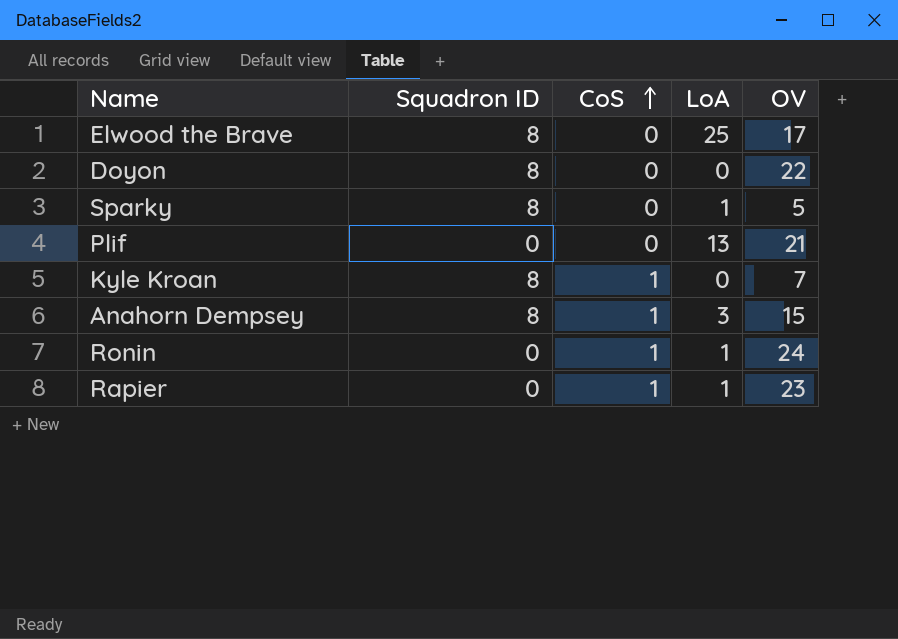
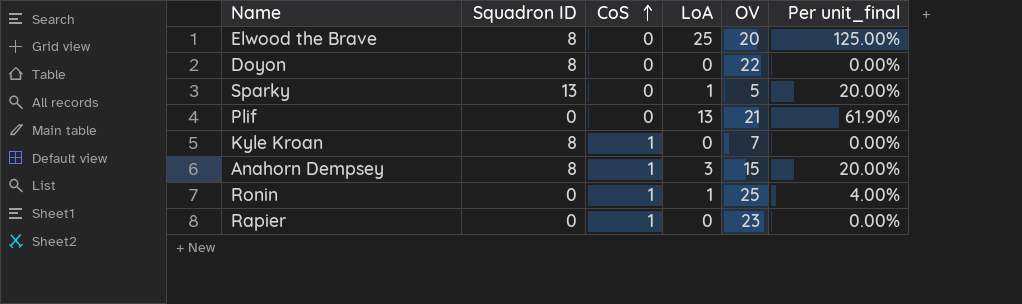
column Per unit_final | formula: none -> [LoA] / [OV]
Elwood the Brave | OV: 17 -> 20
Sparky | Squadron ID: 8 -> 13
Ronin | OV: 24 -> 25
Rapier | LoA: 1 -> 0

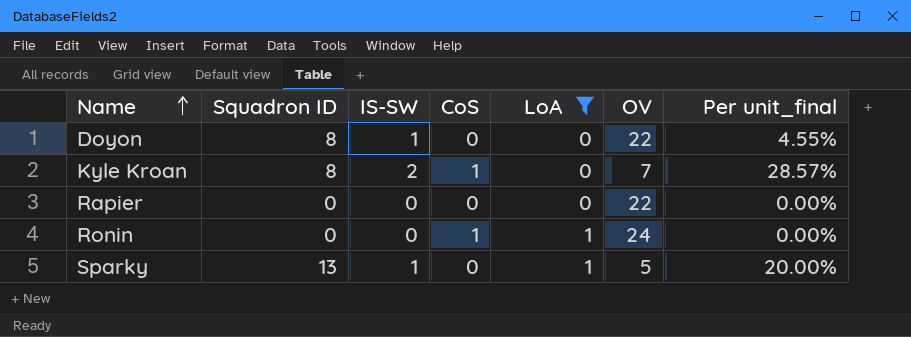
filter: none -> LoA <= 1
row order: CoS ascending -> Name ascending
column IS-SW | position: none -> 3
column Per unit_final | formula: [LoA] / [OV] -> [IS-SW] / [OV]
Rapier | CoS: 1 -> 0
Rapier | OV: 23 -> 22
Ronin | OV: 25 -> 24

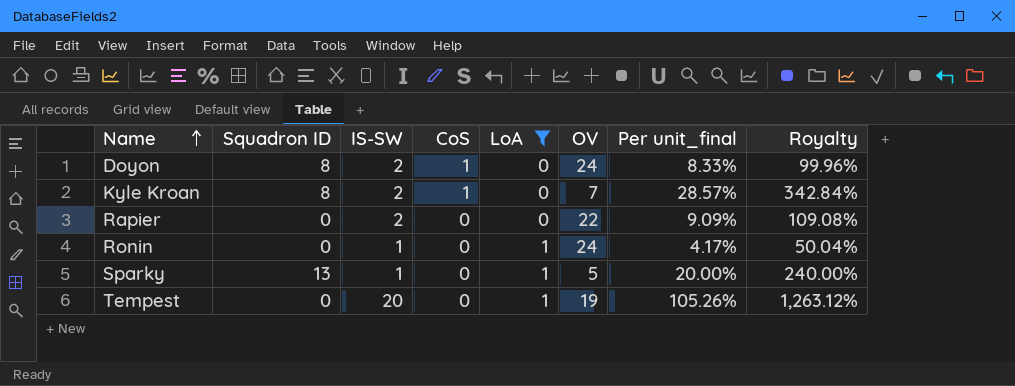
column Royalty | formula: none -> [Per unit_final] * 12
Doyon | IS-SW: 1 -> 2
Doyon | CoS: 0 -> 1
Doyon | OV: 22 -> 24
Doyon | Per unit_final: 4.55% -> 8.33%
Rapier | IS-SW: 0 -> 2
Rapier | Per unit_final: 0.00% -> 9.09%
Ronin | IS-SW: 0 -> 1
Ronin | CoS: 1 -> 0
Ronin | Per unit_final: 0.00% -> 4.17%
row Tempest: none -> 0 | 20 | 0 | 1 | 19 | 105.26% | 1,263.12%

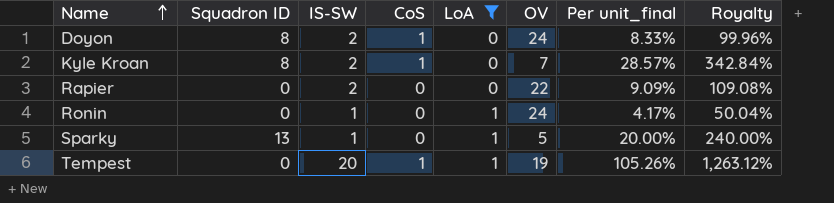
Tempest | CoS: 0 -> 1

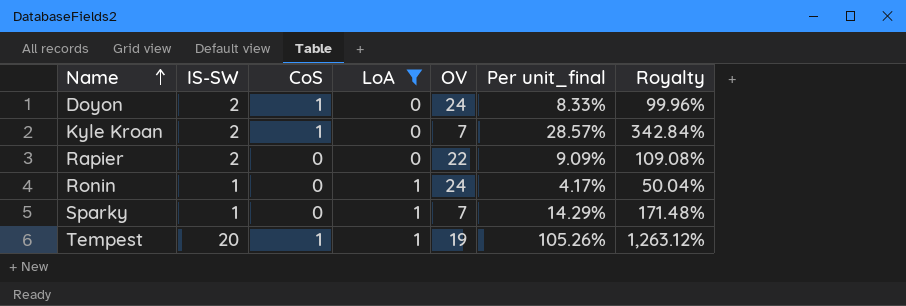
column Squadron ID | position: 2 -> none
Sparky | OV: 5 -> 7
Sparky | Per unit_final: 20.00% -> 14.29%
Sparky | Royalty: 240.00% -> 171.48%

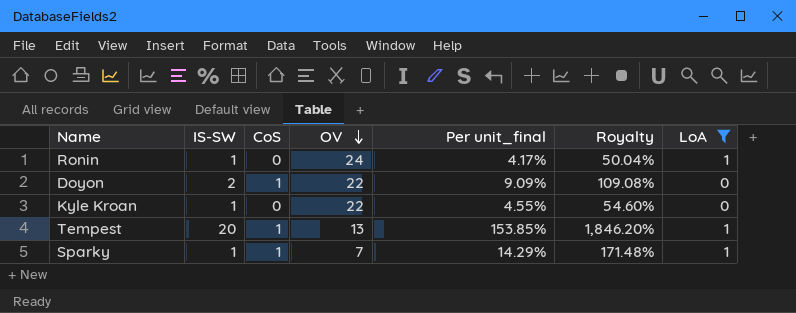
row order: Name ascending -> OV descending
column LoA | position: 4 -> 7
row Rapier: 2 | 0 | 0 | 22 | 9.09% | 109.08% -> none
Doyon | OV: 24 -> 22
Doyon | Per unit_final: 8.33% -> 9.09%
Doyon | Royalty: 99.96% -> 109.08%
Kyle Kroan | IS-SW: 2 -> 1
Kyle Kroan | CoS: 1 -> 0
Kyle Kroan | OV: 7 -> 22
Kyle Kroan | Per unit_final: 28.57% -> 4.55%
Kyle Kroan | Royalty: 342.84% -> 54.60%
Tempest | OV: 19 -> 13
Tempest | Per unit_final: 105.26% -> 153.85%
Tempest | Royalty: 1,263.12% -> 1,846.20%
Sparky | CoS: 0 -> 1

